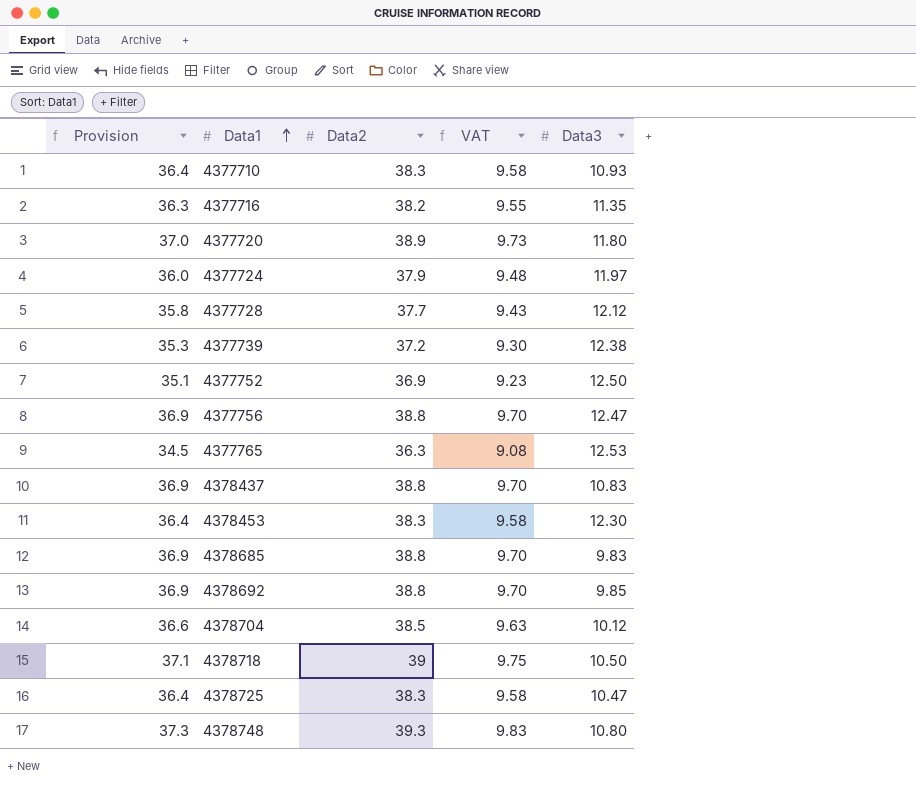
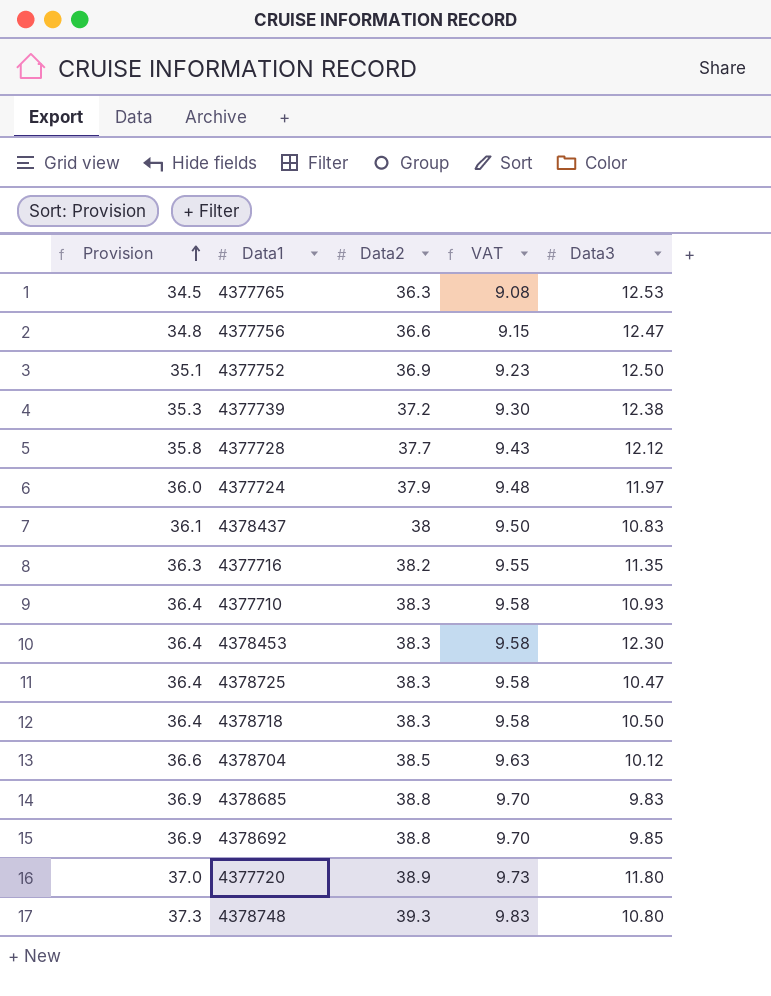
row order: Data1 ascending -> Provision ascending
4377756 | Provision: 36.9 -> 34.8
4377756 | Data2: 38.8 -> 36.6
4377756 | VAT: 9.70 -> 9.15
4378437 | Provision: 36.9 -> 36.1
4378437 | Data2: 38.8 -> 38
4378437 | VAT: 9.70 -> 9.50
4378718 | Provision: 37.1 -> 36.4
4378718 | Data2: 39 -> 38.3
4378718 | VAT: 9.75 -> 9.58

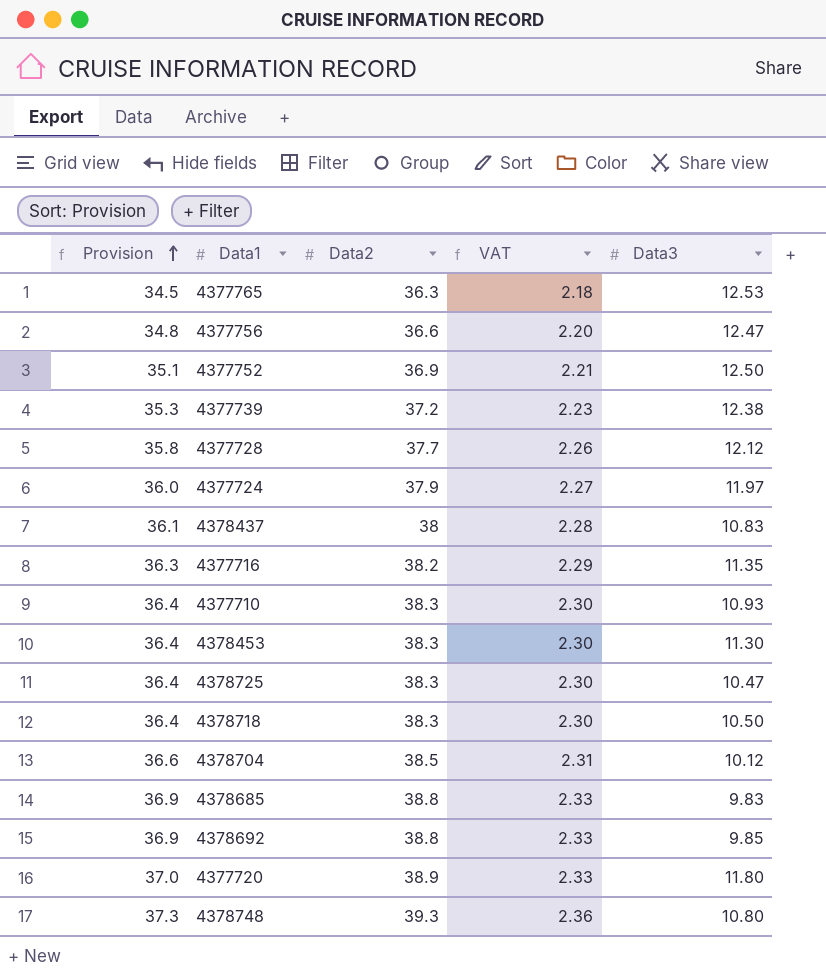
column VAT | formula: [Data2] * 0.25 -> [Data2] * 0.06
4378453 | Data3: 12.30 -> 11.30

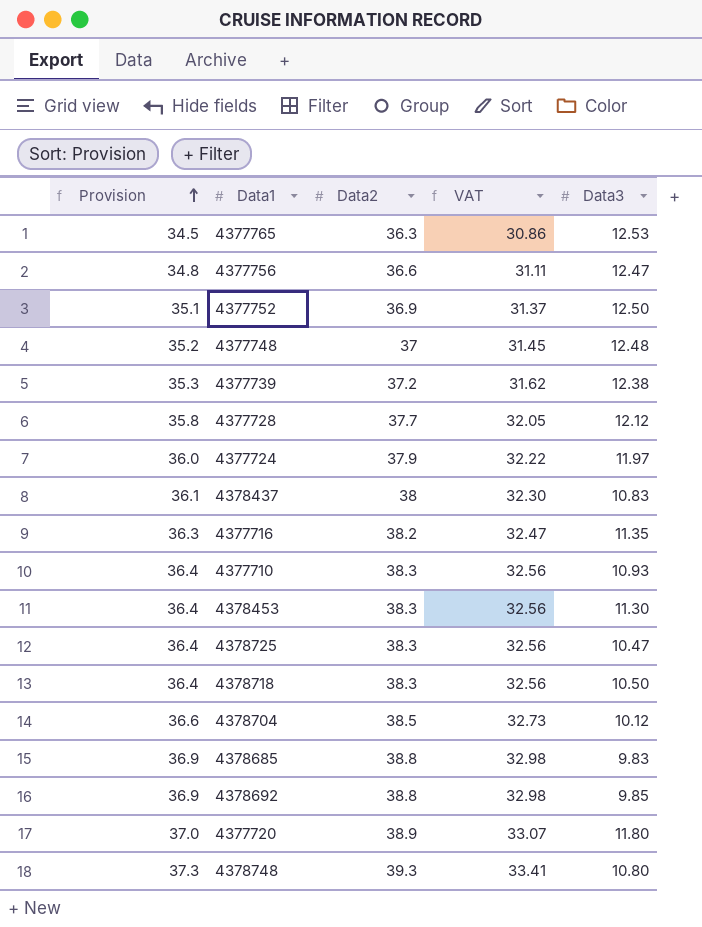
column VAT | formula: [Data2] * 0.06 -> [Data2] * 0.85
row 4377748: none -> 35.2 | 37 | 31.45 | 12.48

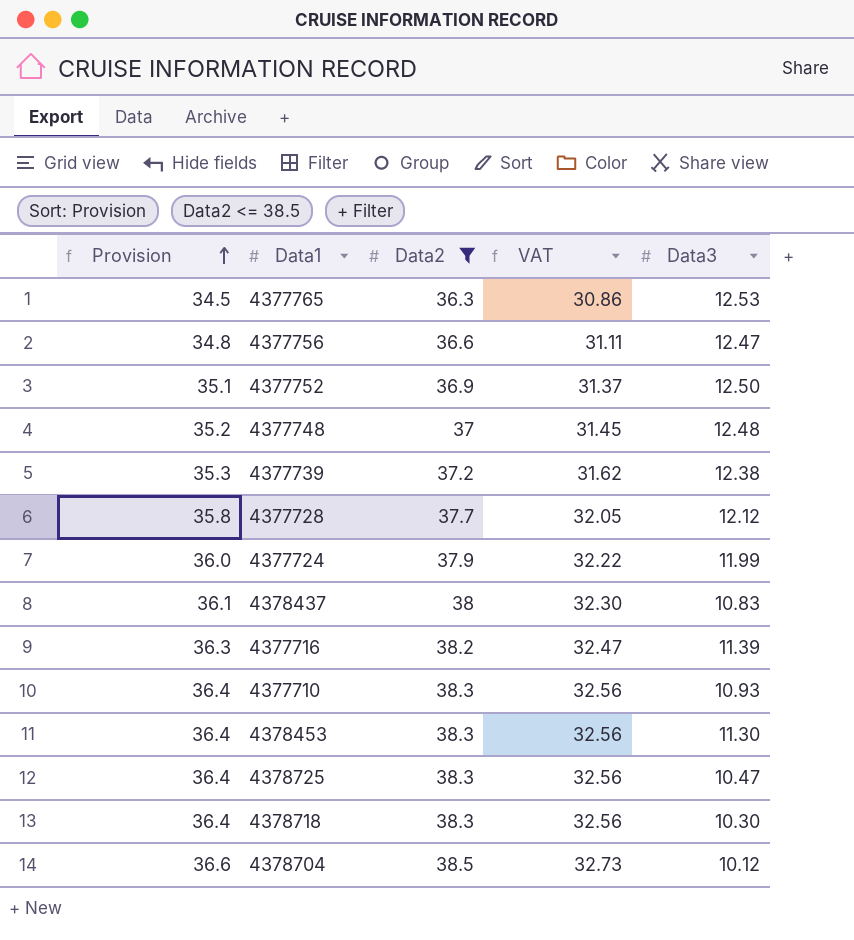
filter: none -> Data2 <= 38.5
4377724 | Data3: 11.97 -> 11.99
4377716 | Data3: 11.35 -> 11.39
4378718 | Data3: 10.50 -> 10.30

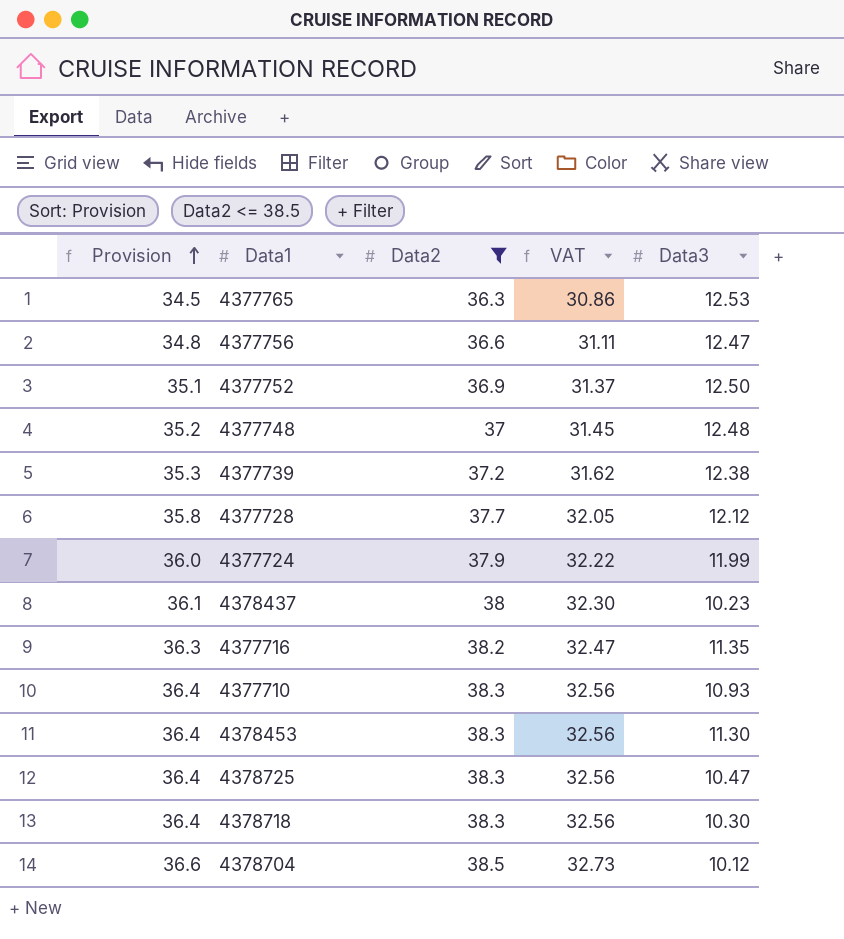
4378437 | Data3: 10.83 -> 10.23
4377716 | Data3: 11.39 -> 11.35

